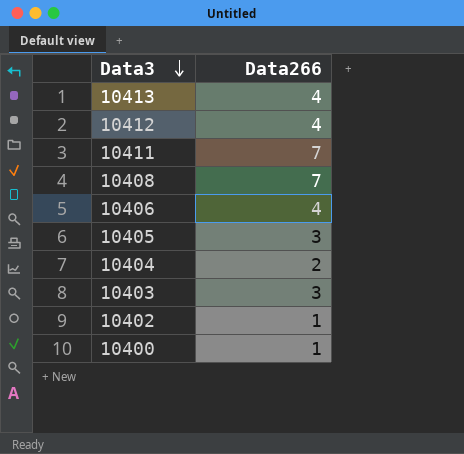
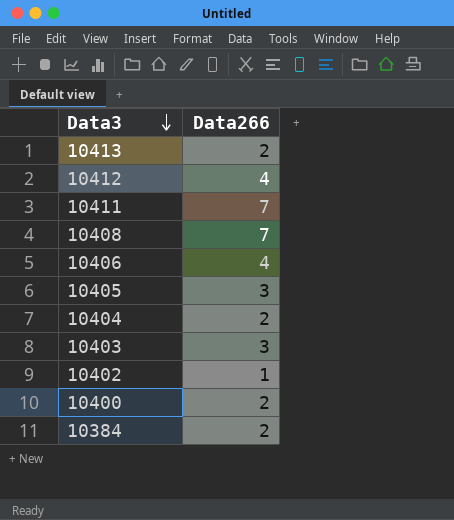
10413 | Data266: 4 -> 2
10400 | Data266: 1 -> 2
row 10384: none -> 2

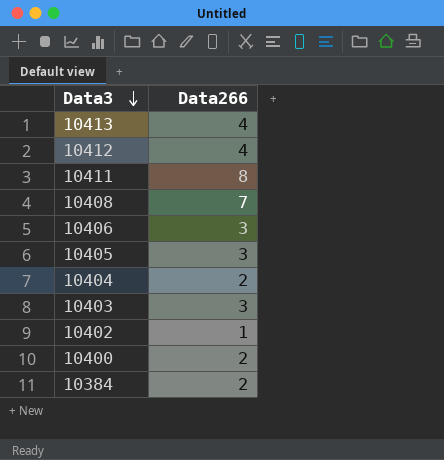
10413 | Data266: 2 -> 4
10411 | Data266: 7 -> 8
10406 | Data266: 4 -> 3

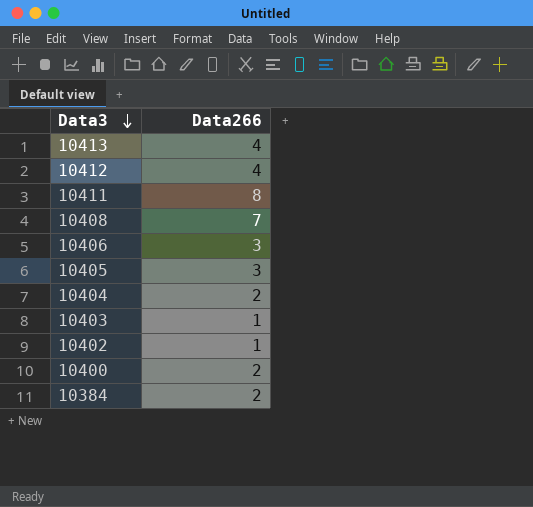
10403 | Data266: 3 -> 1

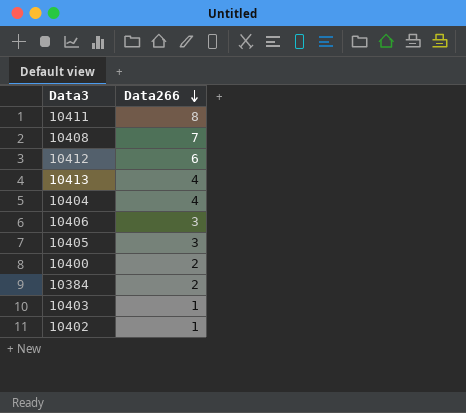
row order: Data3 descending -> Data266 descending
10412 | Data266: 4 -> 6
10404 | Data266: 2 -> 4

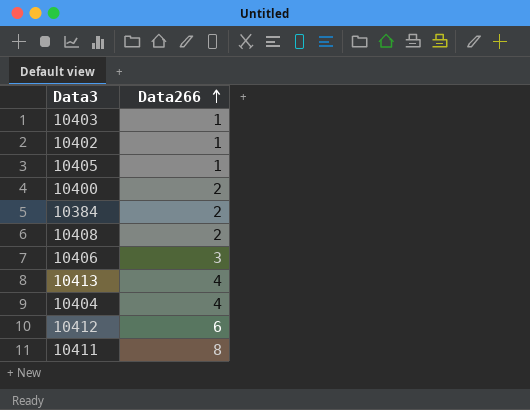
row order: Data266 descending -> Data266 ascending
10405 | Data266: 3 -> 1
10408 | Data266: 7 -> 2

